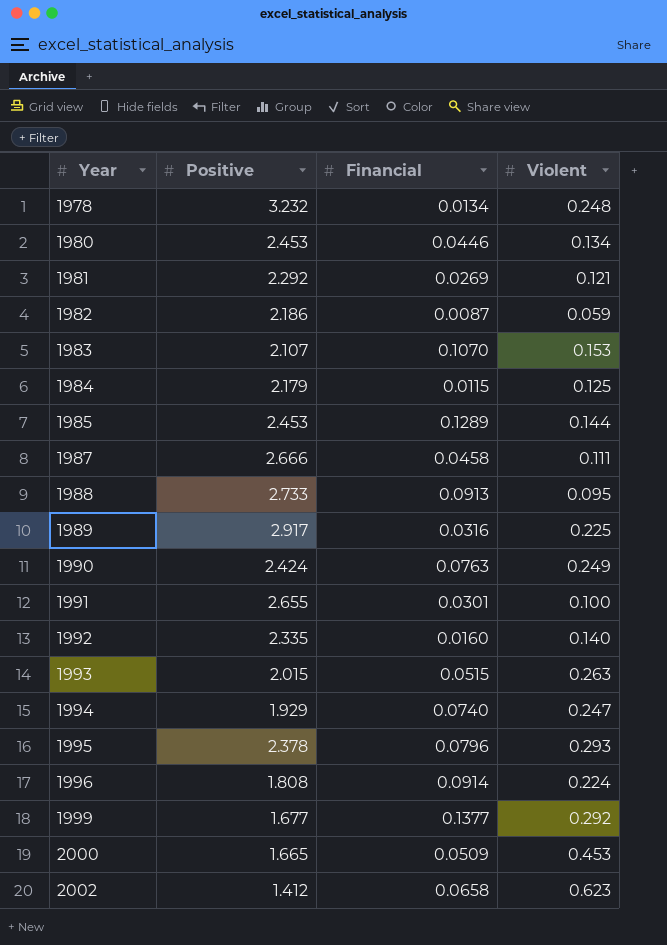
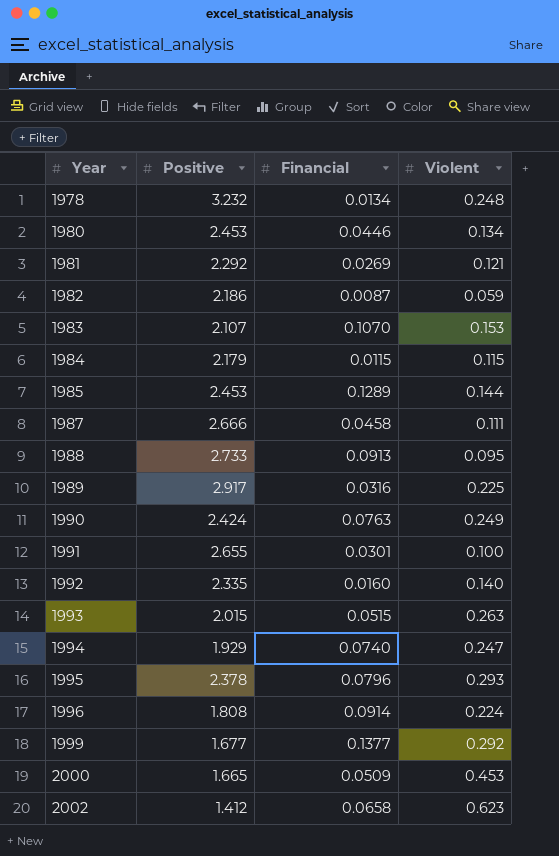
1984 | Violent: 0.125 -> 0.115

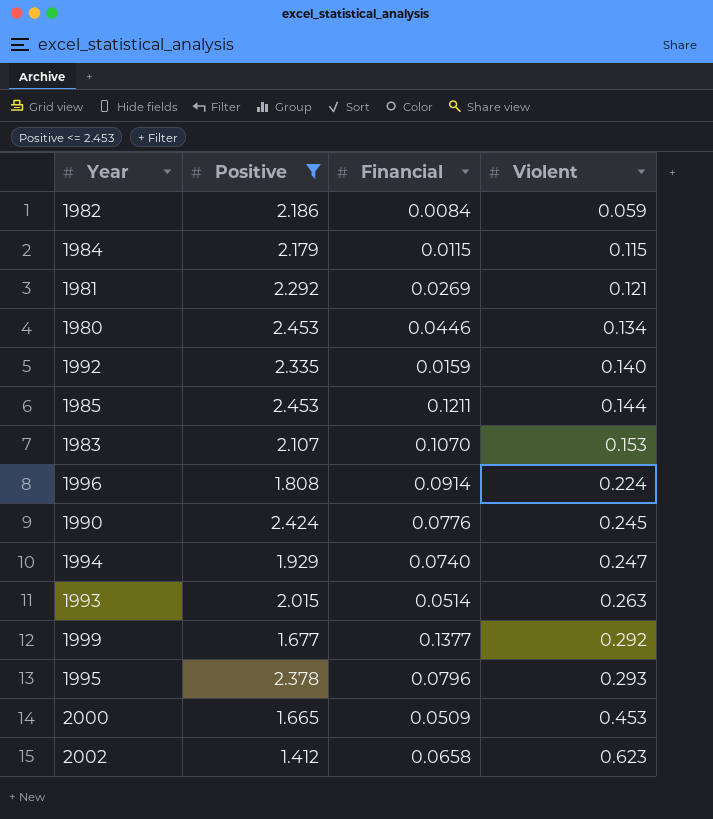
filter: none -> Positive <= 2.453
row order: Year ascending -> Violent ascending
1982 | Financial: 0.0087 -> 0.0084
1992 | Financial: 0.0160 -> 0.0159
1985 | Financial: 0.1289 -> 0.1211
1990 | Financial: 0.0763 -> 0.0776
1990 | Violent: 0.249 -> 0.245
1993 | Financial: 0.0515 -> 0.0514

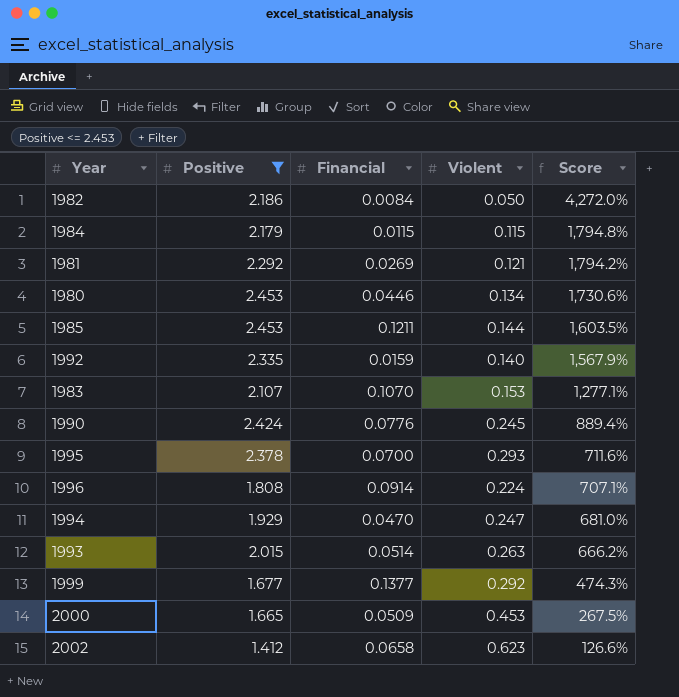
row order: Violent ascending -> Score descending
column Score | formula: none -> ([Positive] - [Violent]) / [Violent]
1982 | Violent: 0.059 -> 0.050
1995 | Financial: 0.0796 -> 0.0700
1994 | Financial: 0.0740 -> 0.0470

